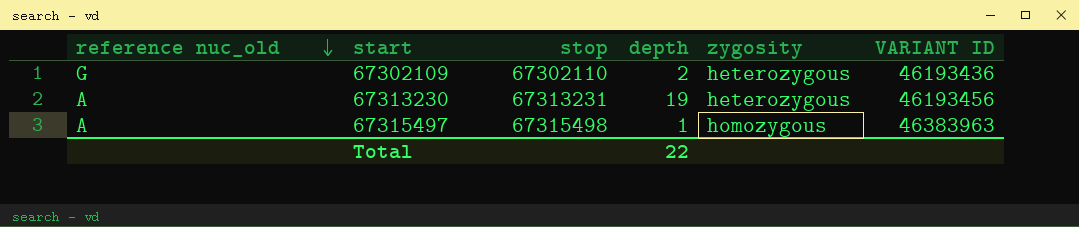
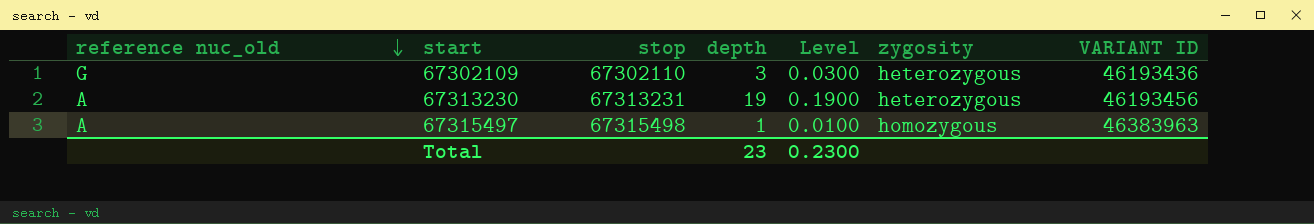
column Level | formula: none -> [depth] * 0.01
67302109 | depth: 2 -> 3
Total | depth: 22 -> 23

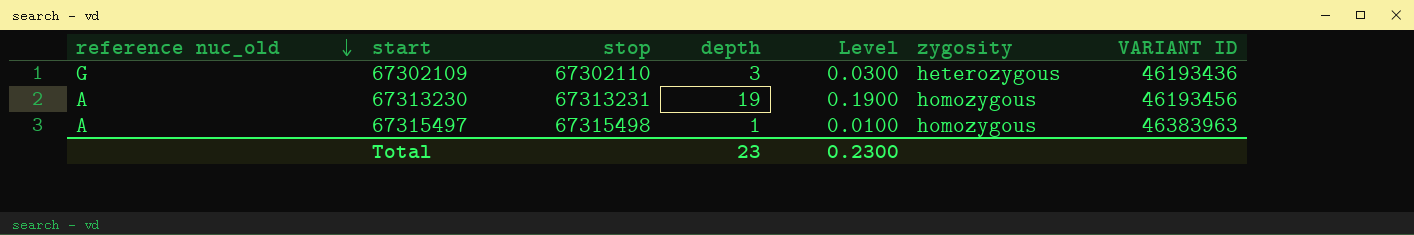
67313230 | zygosity: heterozygous -> homozygous

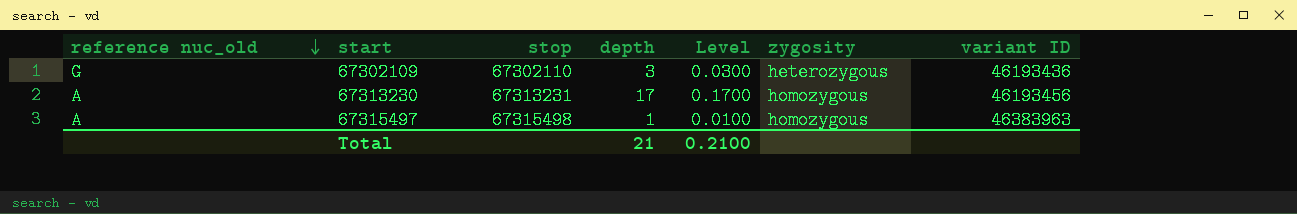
column name: VARIANT ID -> variant ID
67313230 | depth: 19 -> 17
67313230 | Level: 0.1900 -> 0.1700
Total | depth: 23 -> 21
Total | Level: 0.2300 -> 0.2100

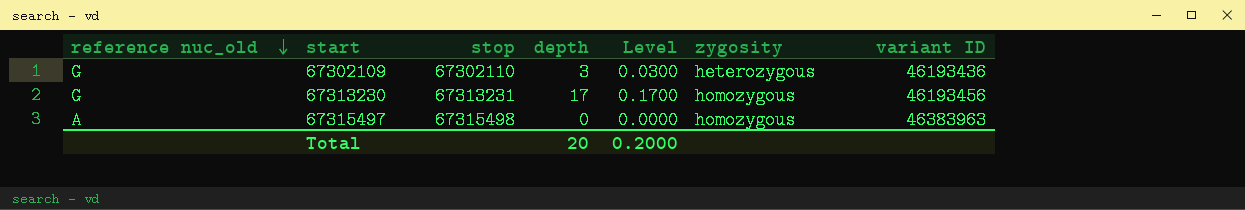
67313230 | reference nuc_old: A -> G
67315497 | depth: 1 -> 0
67315497 | Level: 0.0100 -> 0.0000
Total | depth: 21 -> 20
Total | Level: 0.2100 -> 0.2000

